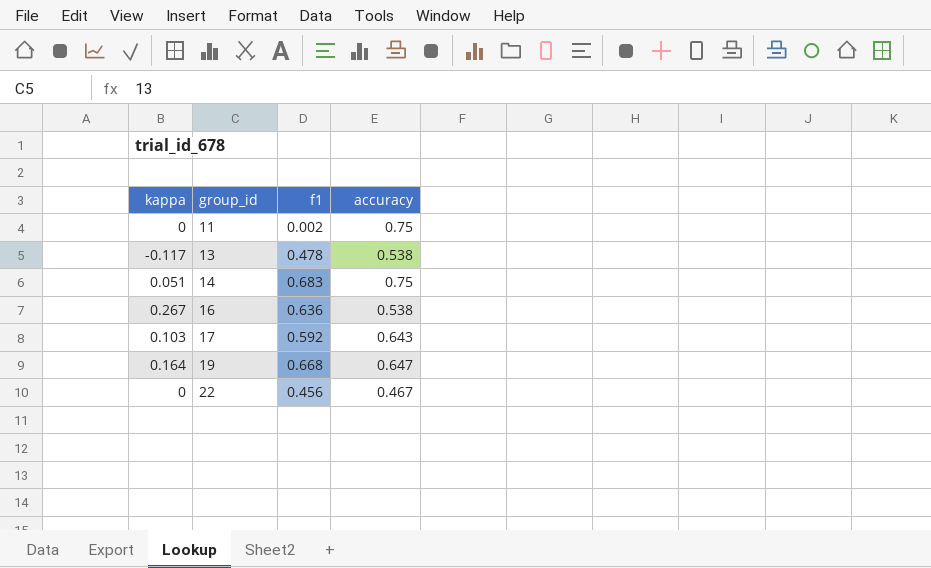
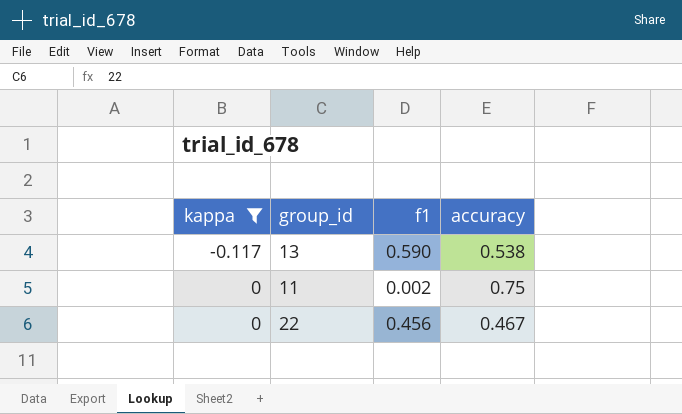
filter: none -> kappa <= 0
row order: group_id ascending -> kappa ascending
13 | f1: 0.478 -> 0.590

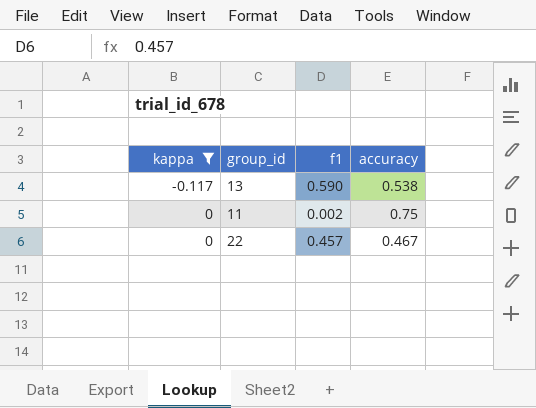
22 | f1: 0.456 -> 0.457

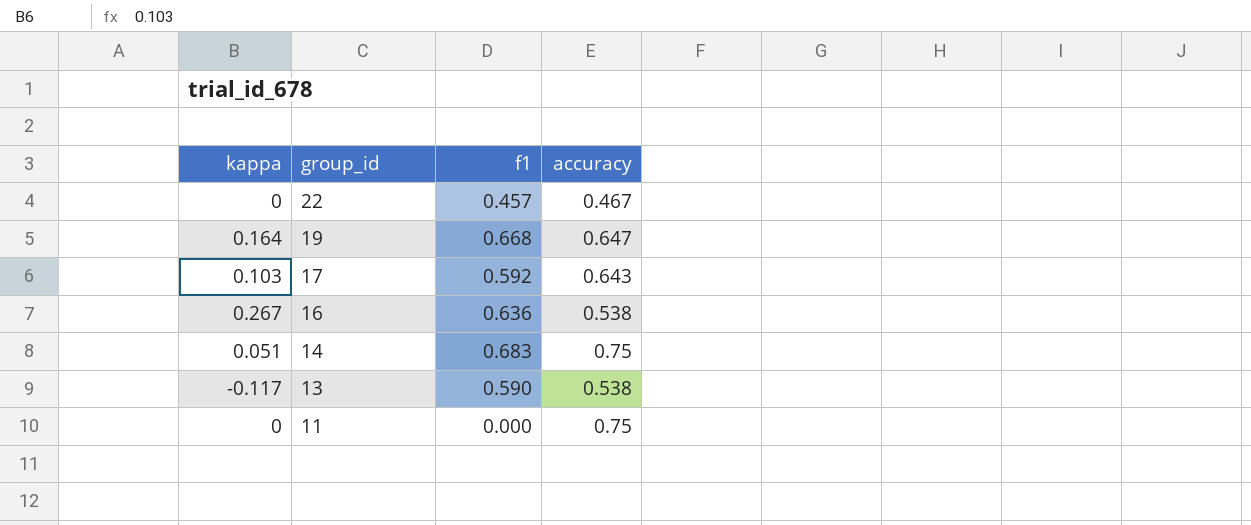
filter: kappa <= 0 -> none
row order: kappa ascending -> group_id descending
11 | f1: 0.002 -> 0.000

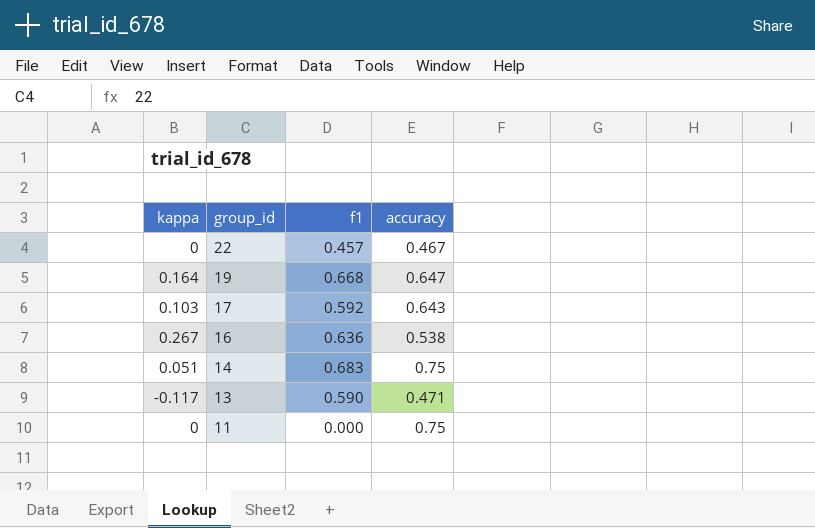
13 | accuracy: 0.538 -> 0.471

